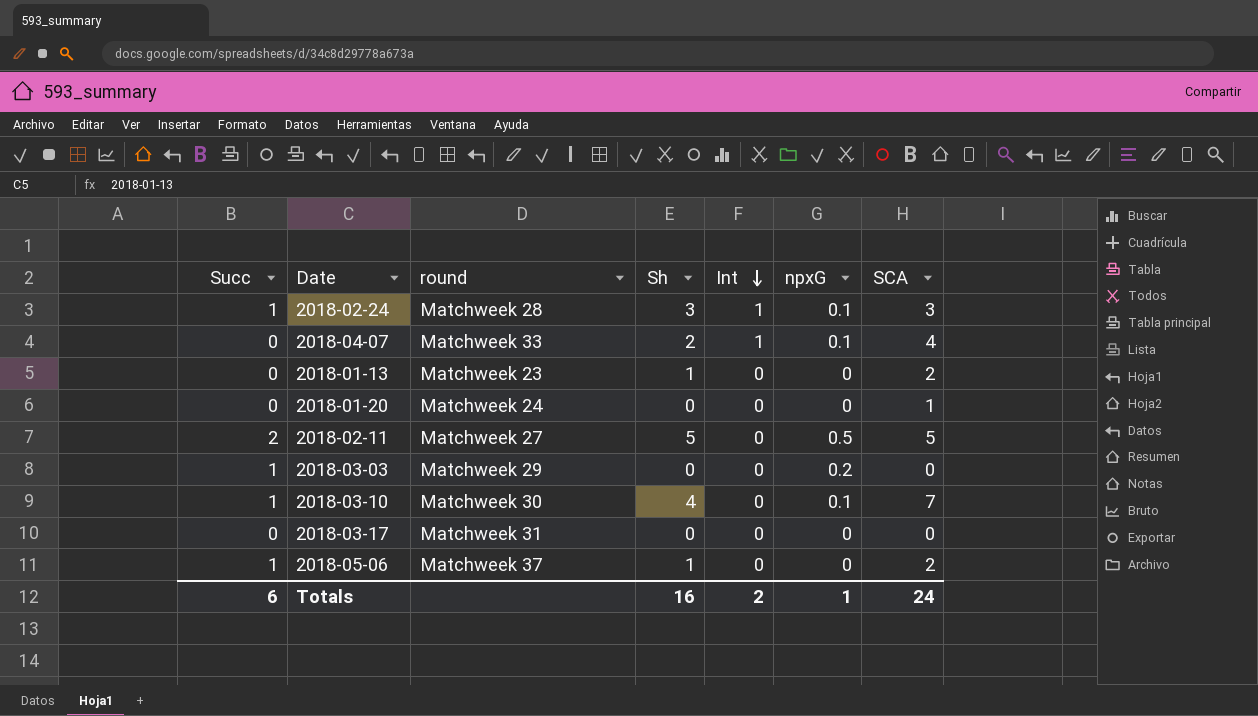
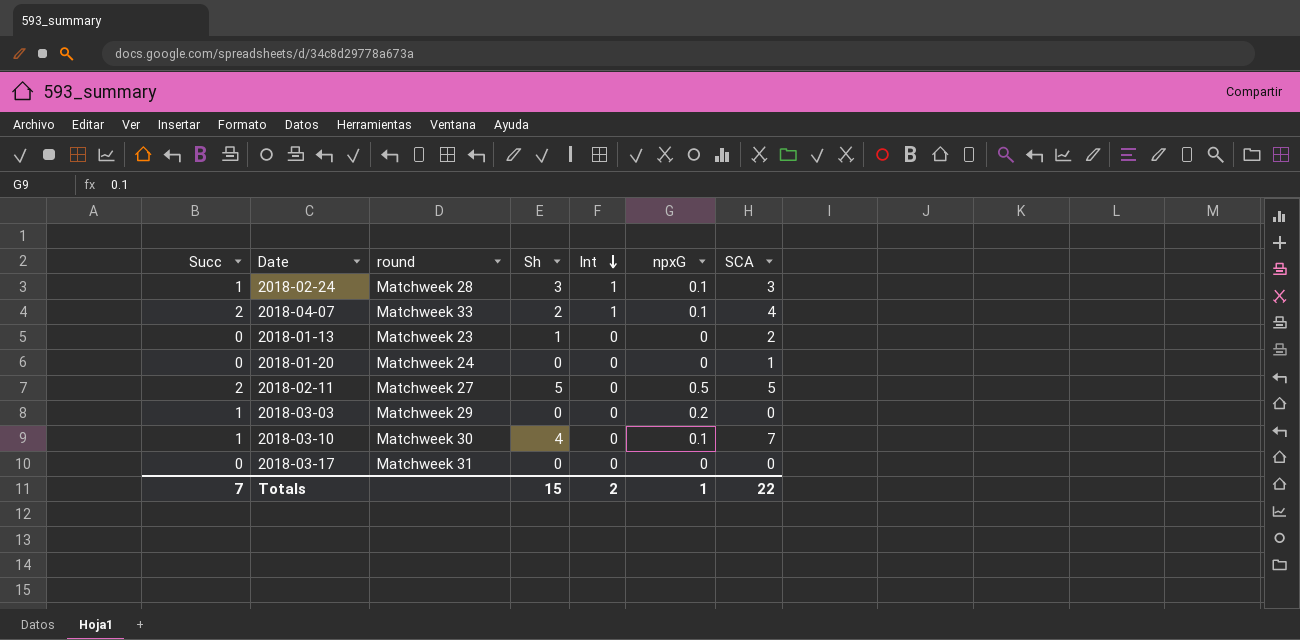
row 2018-05-06: 1 | Matchweek 37 | 1 | 0 | 0 | 2 -> none
2018-04-07 | Succ: 0 -> 2
Totals | Succ: 6 -> 7
Totals | Sh: 16 -> 15
Totals | SCA: 24 -> 22

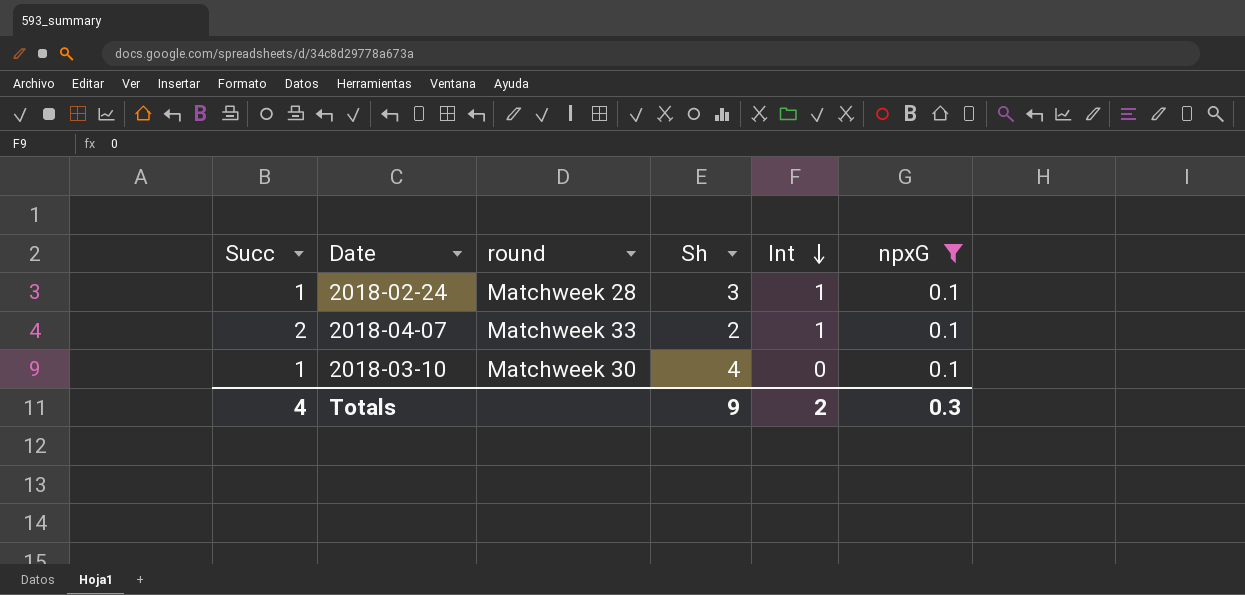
filter: none -> npxG = 0.1
column SCA | position: 7 -> none
Totals | Succ: 7 -> 4
Totals | Sh: 15 -> 9
Totals | npxG: 1 -> 0.3

